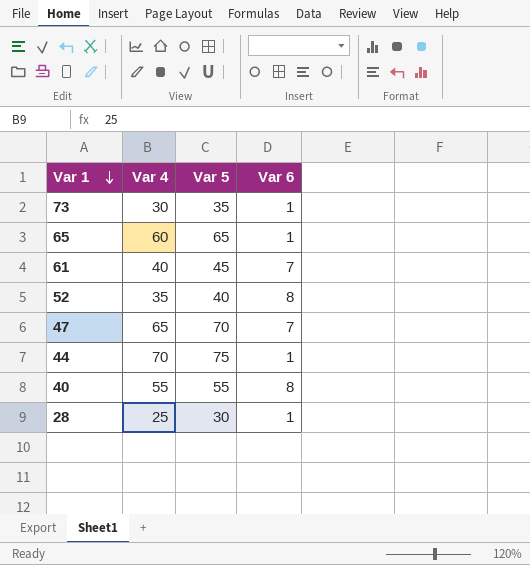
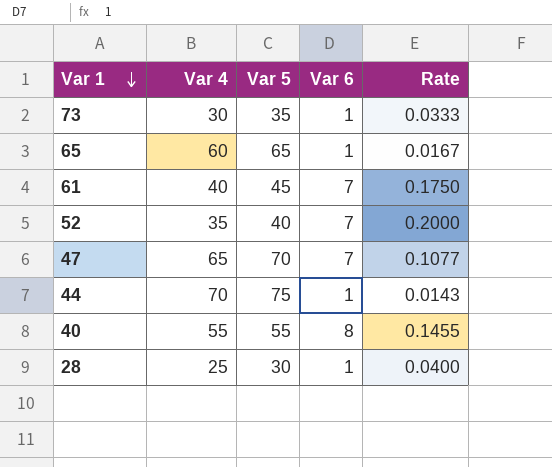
column Rate | formula: none -> [Var 6] / [Var 4]
52 | Var 6: 8 -> 7

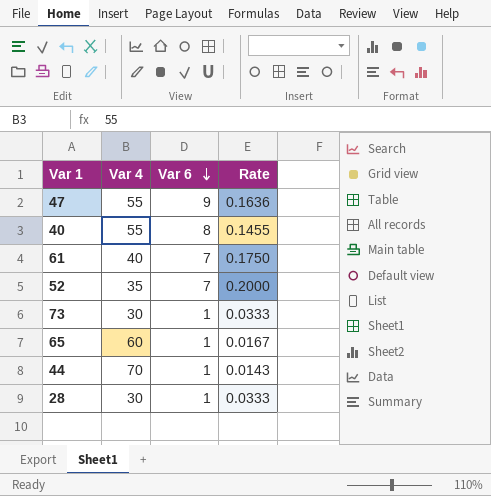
row order: Var 1 descending -> Var 6 descending
column Var 5 | position: 3 -> none
47 | Var 4: 65 -> 55
47 | Var 6: 7 -> 9
47 | Rate: 0.1077 -> 0.1636
28 | Var 4: 25 -> 30
28 | Rate: 0.0400 -> 0.0333

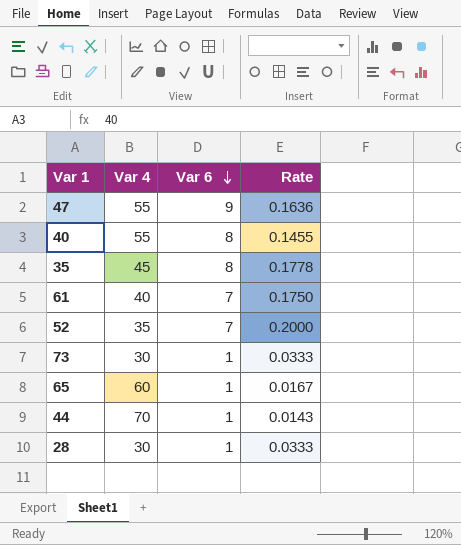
row 35: none -> 45 | 8 | 0.1778

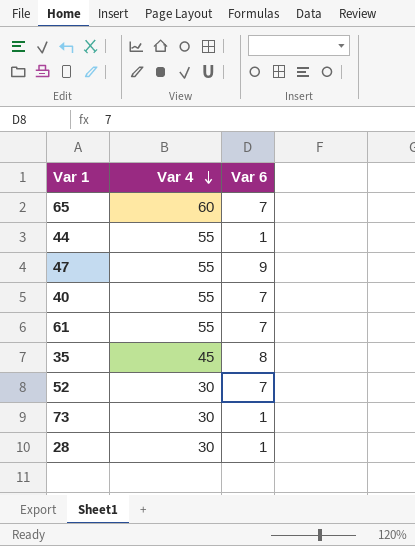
row order: Var 6 descending -> Var 4 descending
column Rate | formula: [Var 6] / [Var 4] -> none
65 | Var 6: 1 -> 7
44 | Var 4: 70 -> 55
40 | Var 6: 8 -> 7
61 | Var 4: 40 -> 55
52 | Var 4: 35 -> 30

